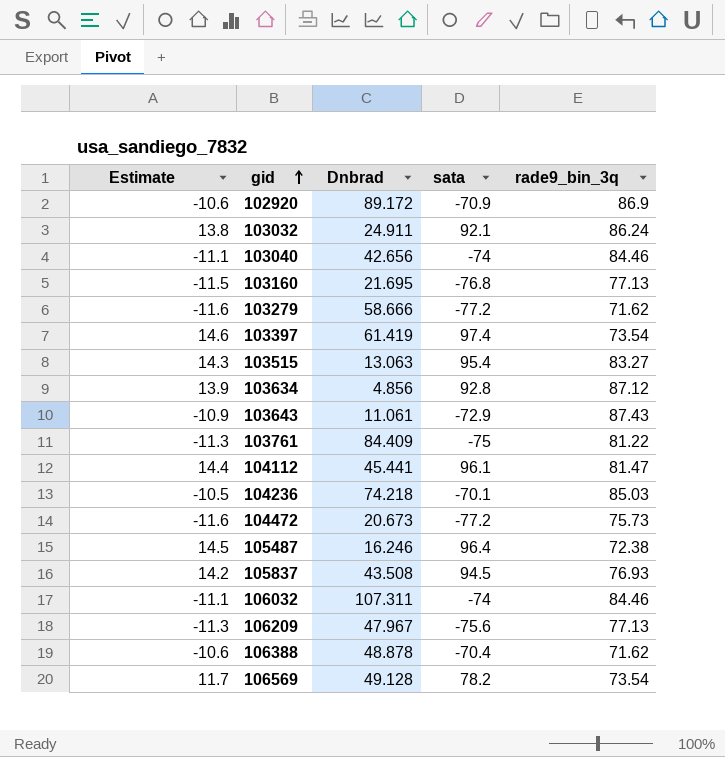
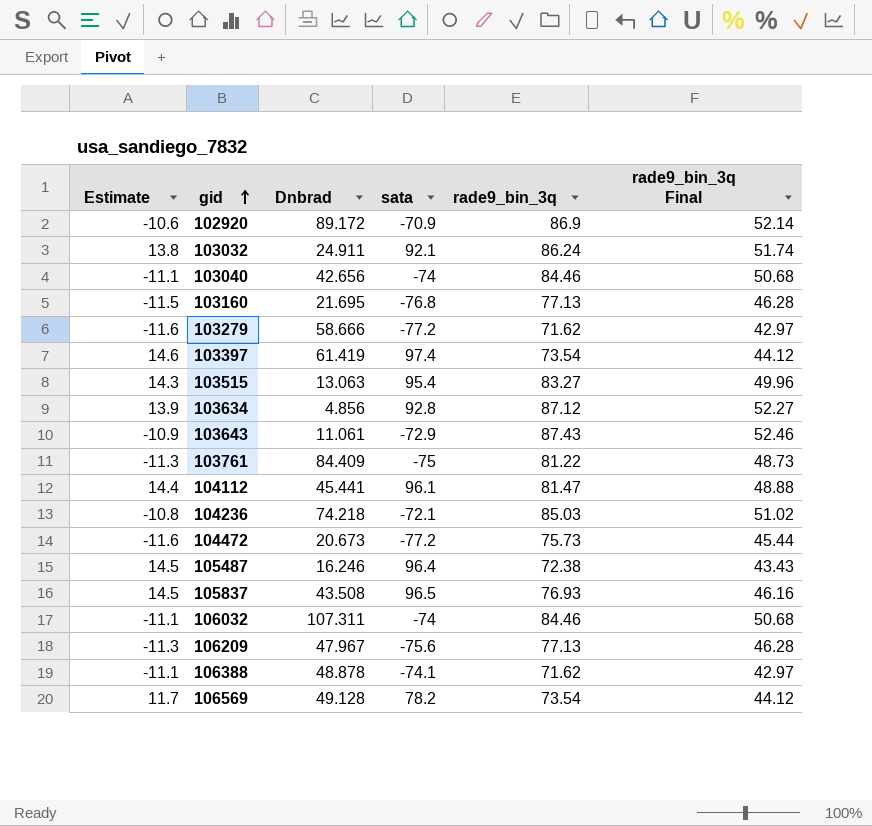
column rade9_bin_3q Final | formula: none -> [rade9_bin_3q] * 0.6
104236 | Estimate: -10.5 -> -10.8
104236 | sata: -70.1 -> -72.1
105837 | Estimate: 14.2 -> 14.5
105837 | sata: 94.5 -> 96.5
106388 | Estimate: -10.6 -> -11.1
106388 | sata: -70.4 -> -74.1

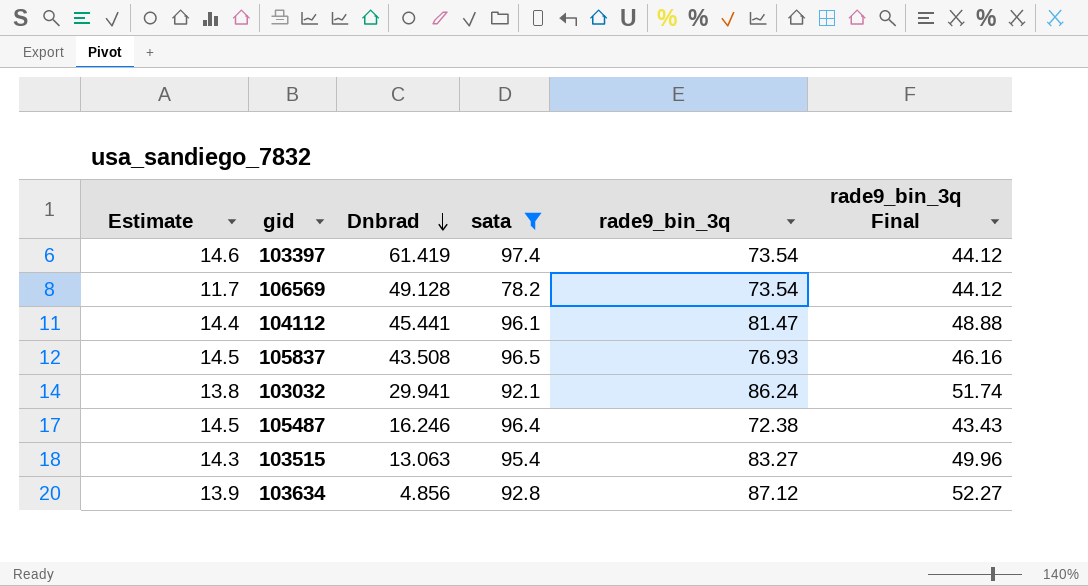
filter: none -> sata >= 78.2
row order: gid ascending -> Dnbrad descending
103032 | Dnbrad: 24.911 -> 29.941

